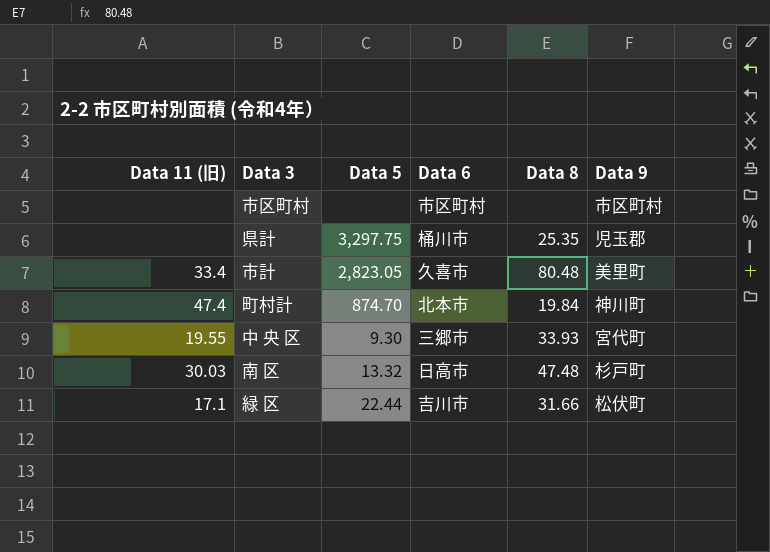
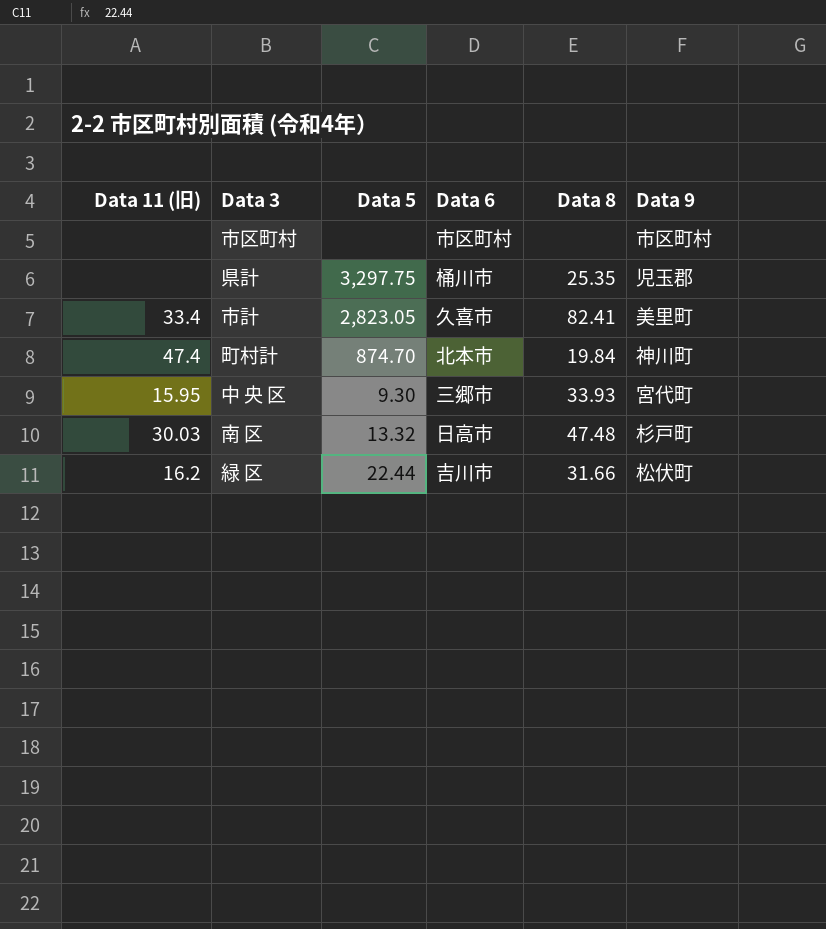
市計 | Data 8: 80.48 -> 82.41
中 央 区 | Data 11 (旧): 19.55 -> 15.95
緑 区 | Data 11 (旧): 17.1 -> 16.2

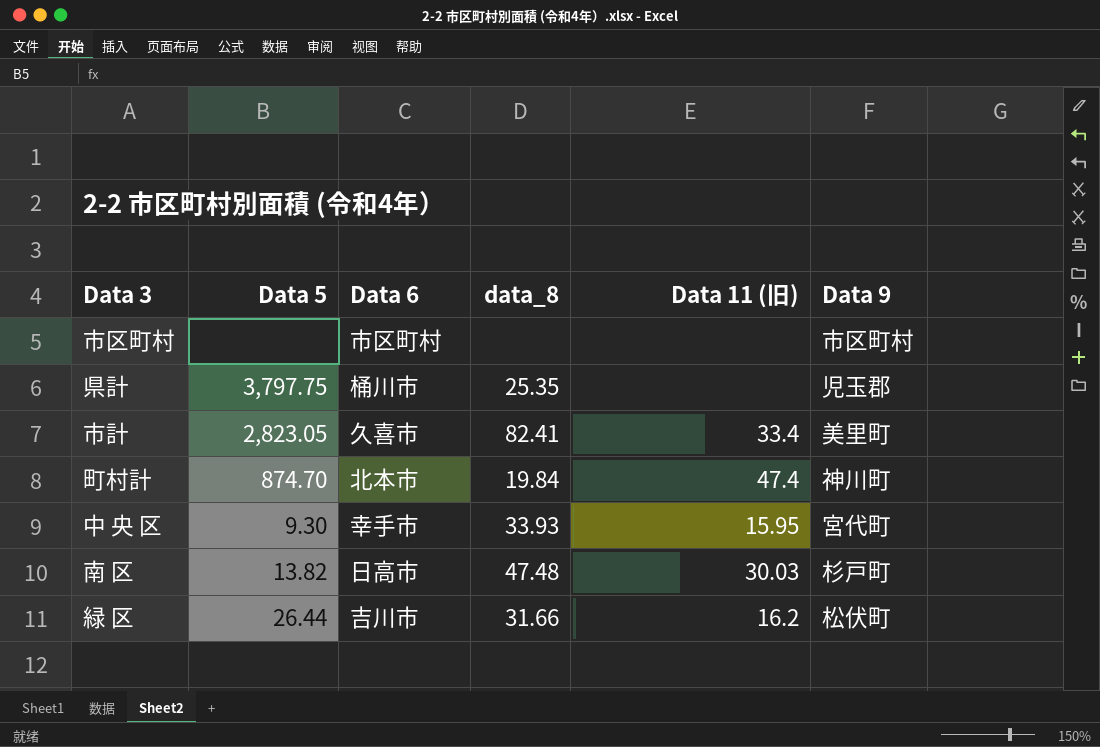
column name: Data 8 -> data_8
column Data 11 (旧) | position: 1 -> 5
県計 | Data 5: 3,297.75 -> 3,797.75
中 央 区 | Data 6: 三郷市 -> 幸手市
南 区 | Data 5: 13.32 -> 13.82
緑 区 | Data 5: 22.44 -> 26.44

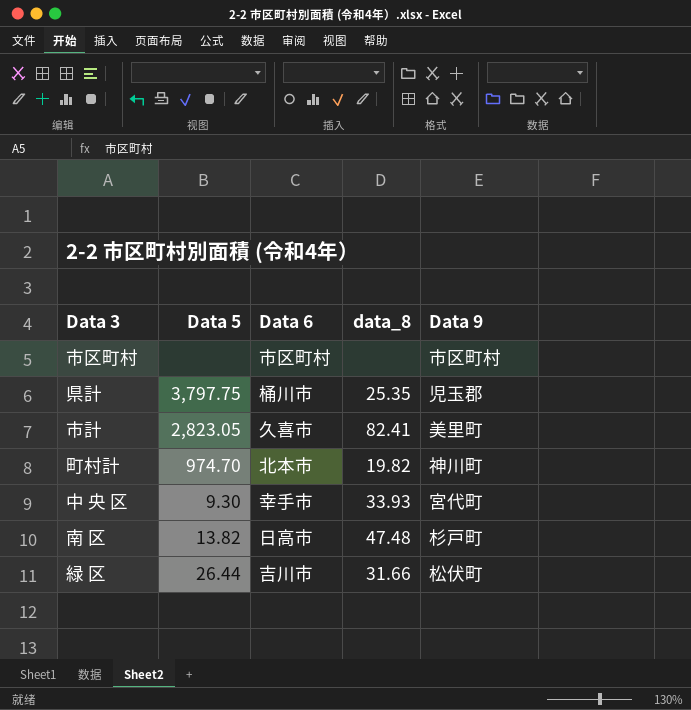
column Data 11 (旧) | position: 5 -> none
町村計 | Data 5: 874.70 -> 974.70
町村計 | data_8: 19.84 -> 19.82

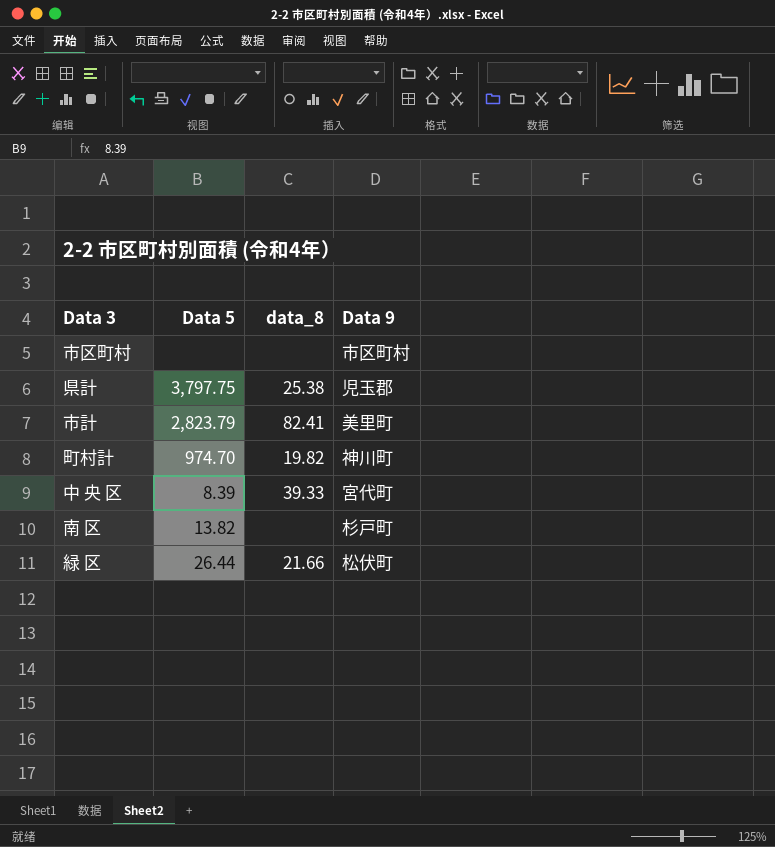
column Data 6 | position: 3 -> none
県計 | data_8: 25.35 -> 25.38
市計 | Data 5: 2,823.05 -> 2,823.79
中 央 区 | Data 5: 9.30 -> 8.39
中 央 区 | data_8: 33.93 -> 39.33
南 区 | data_8: 47.48 -> none
緑 区 | data_8: 31.66 -> 21.66

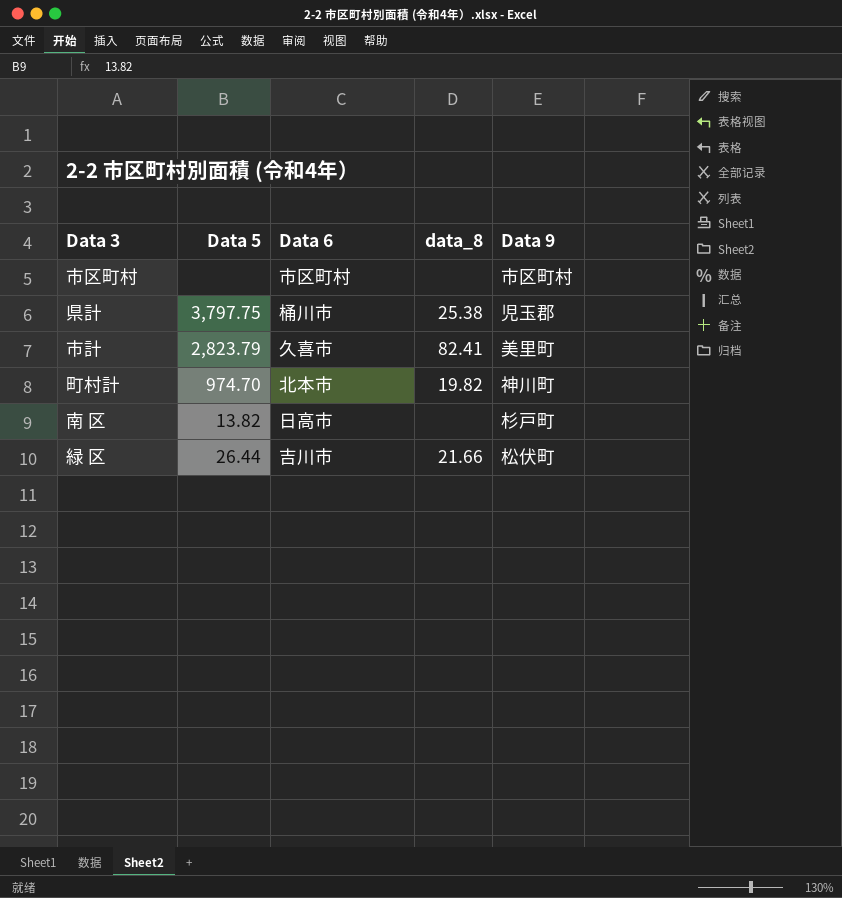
column Data 6 | position: none -> 3
row 中 央 区: 8.39 | 39.33 | 宮代町 -> none

